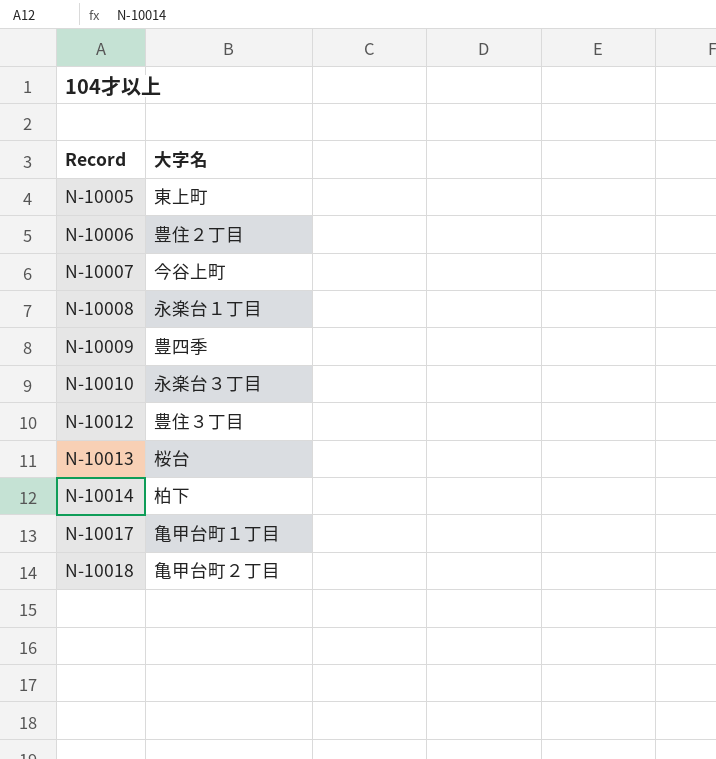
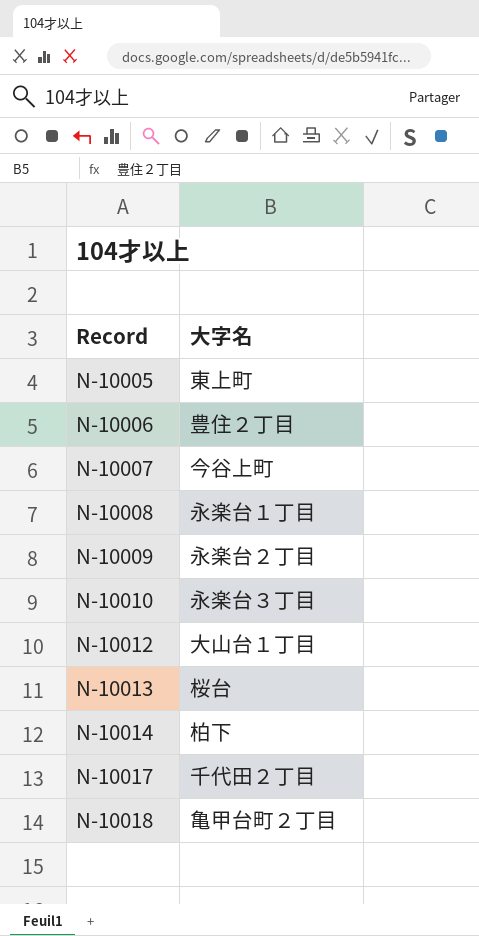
N-10009 | 大字名: 豊四季 -> 永楽台２丁目
N-10012 | 大字名: 豊住３丁目 -> 大山台１丁目
N-10017 | 大字名: 亀甲台町１丁目 -> 千代田２丁目

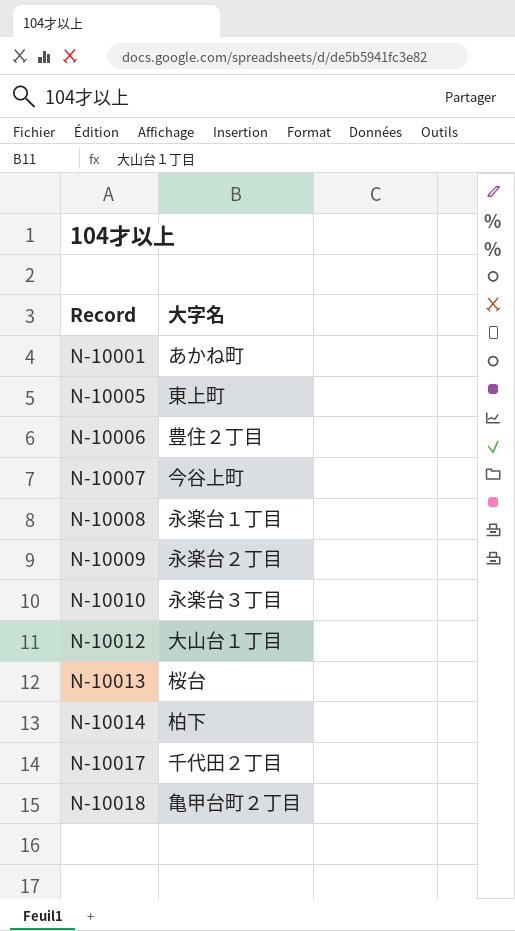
row N-10001: none -> あかね町

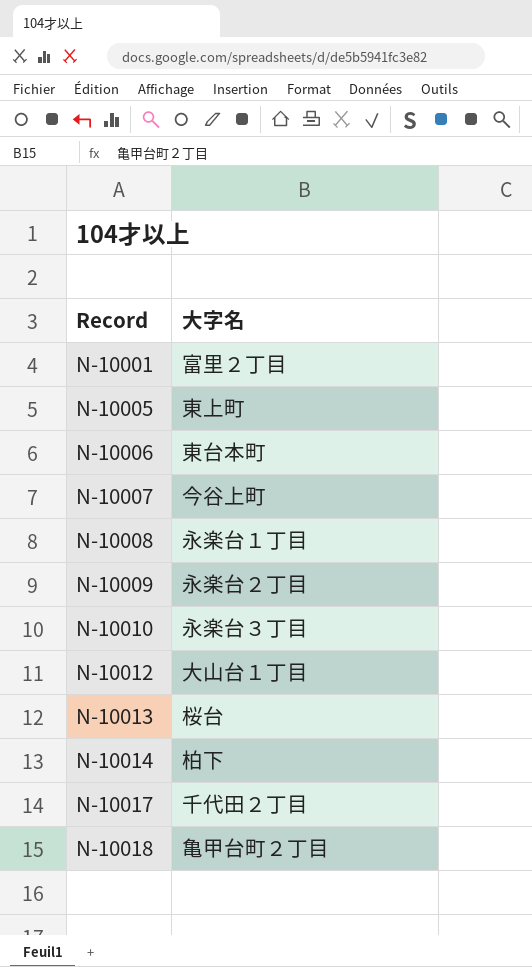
N-10001 | 大字名: あかね町 -> 富里２丁目
N-10006 | 大字名: 豊住２丁目 -> 東台本町

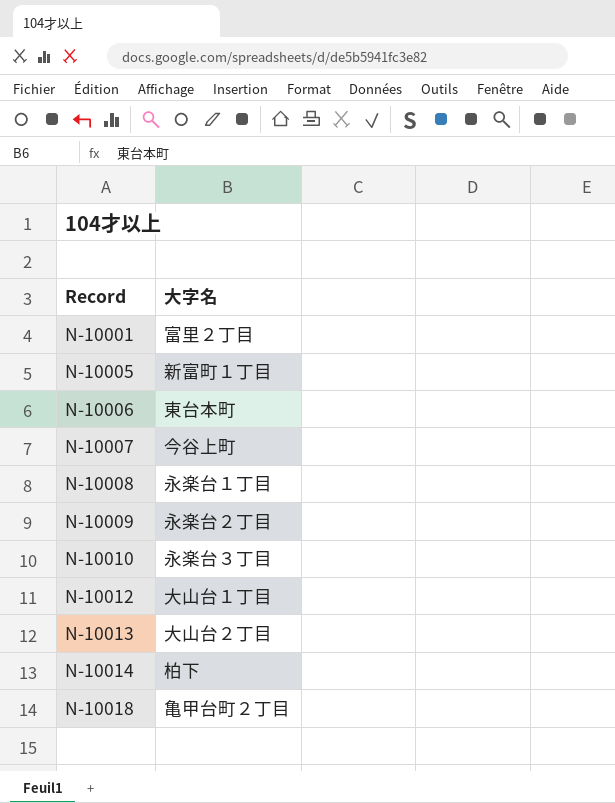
row N-10017: 千代田２丁目 -> none
N-10005 | 大字名: 東上町 -> 新富町１丁目
N-10013 | 大字名: 桜台 -> 大山台２丁目

